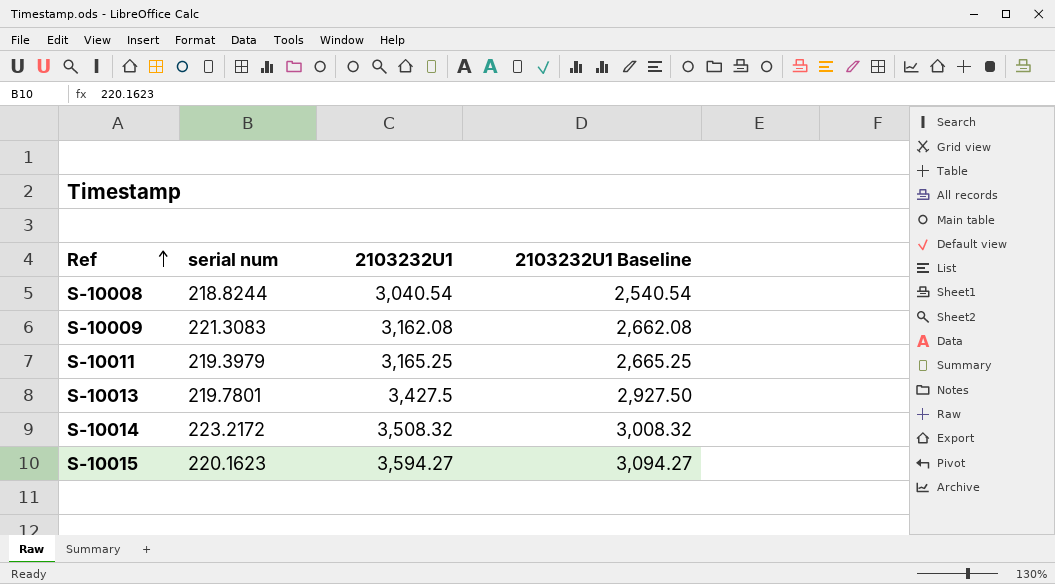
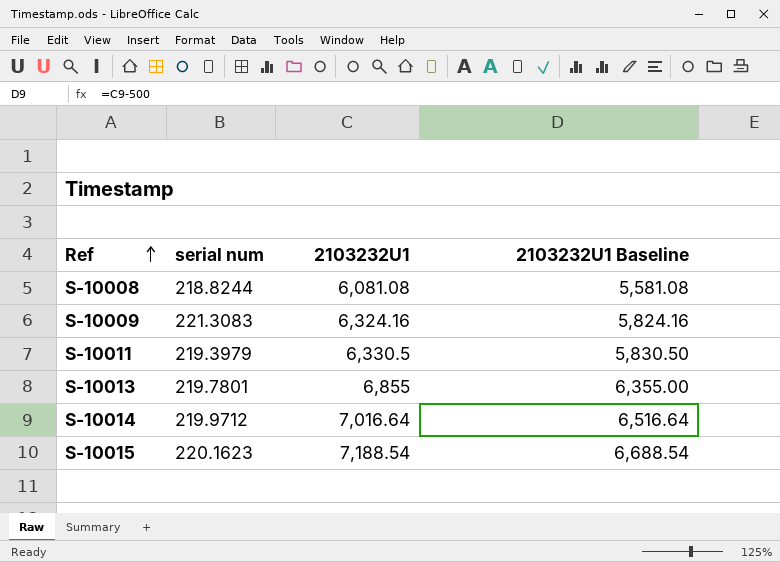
S-10008 | 2103232U1: 3,040.54 -> 6,081.08
S-10008 | 2103232U1 Baseline: 2,540.54 -> 5,581.08
S-10009 | 2103232U1: 3,162.08 -> 6,324.16
S-10009 | 2103232U1 Baseline: 2,662.08 -> 5,824.16
S-10011 | 2103232U1: 3,165.25 -> 6,330.5
S-10011 | 2103232U1 Baseline: 2,665.25 -> 5,830.50
S-10013 | 2103232U1: 3,427.5 -> 6,855
S-10013 | 2103232U1 Baseline: 2,927.50 -> 6,355.00
S-10014 | serial num: 223.2172 -> 219.9712
S-10014 | 2103232U1: 3,508.32 -> 7,016.64
S-10014 | 2103232U1 Baseline: 3,008.32 -> 6,516.64
S-10015 | 2103232U1: 3,594.27 -> 7,188.54
S-10015 | 2103232U1 Baseline: 3,094.27 -> 6,688.54

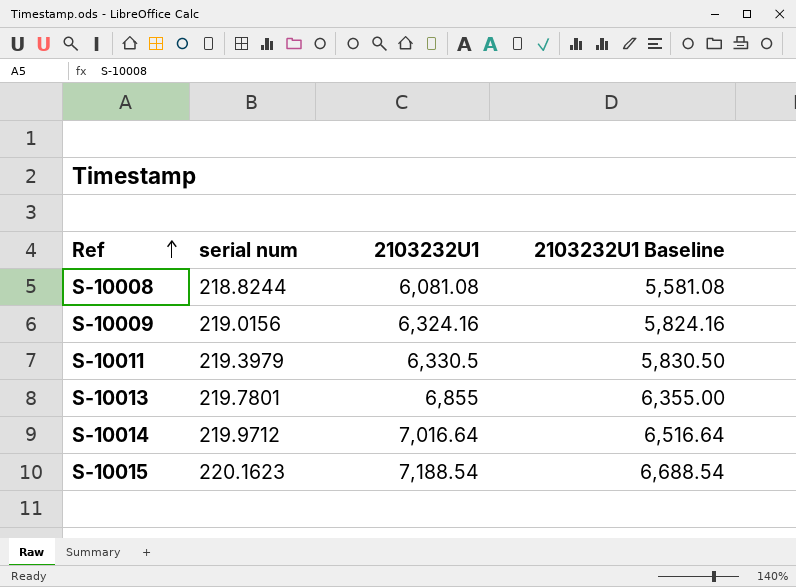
S-10009 | serial num: 221.3083 -> 219.0156

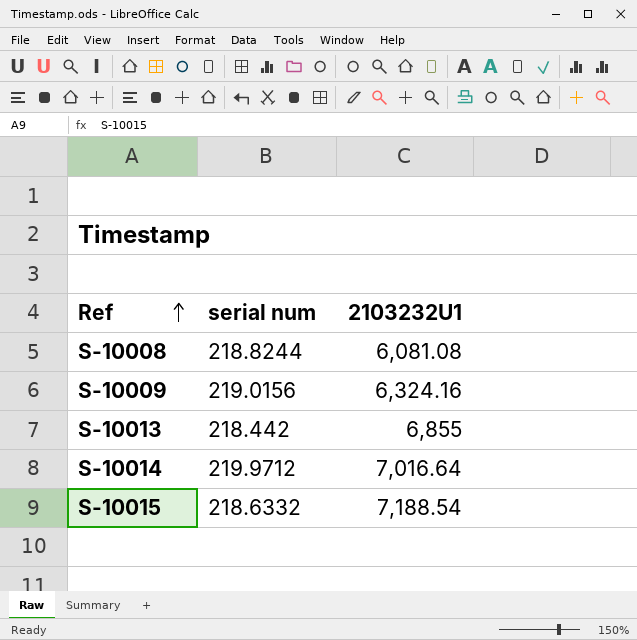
column 2103232U1 Baseline | formula: [2103232U1] - 500 -> none
row S-10011: 219.3979 | 6,330.5 | 5,830.50 -> none
S-10013 | serial num: 219.7801 -> 218.442
S-10015 | serial num: 220.1623 -> 218.6332

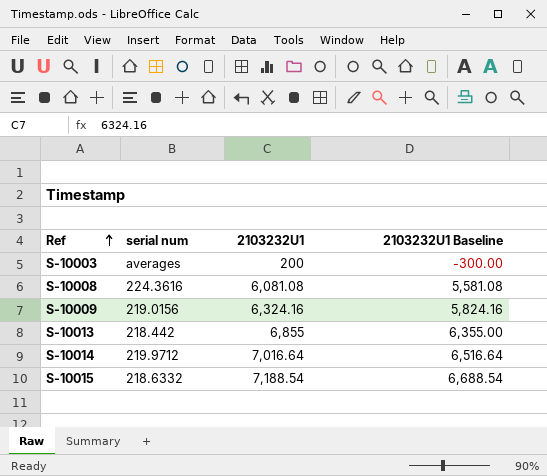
column 2103232U1 Baseline | formula: none -> [2103232U1] - 500
row S-10003: none -> averages | 200 | -300.00
S-10008 | serial num: 218.8244 -> 224.3616

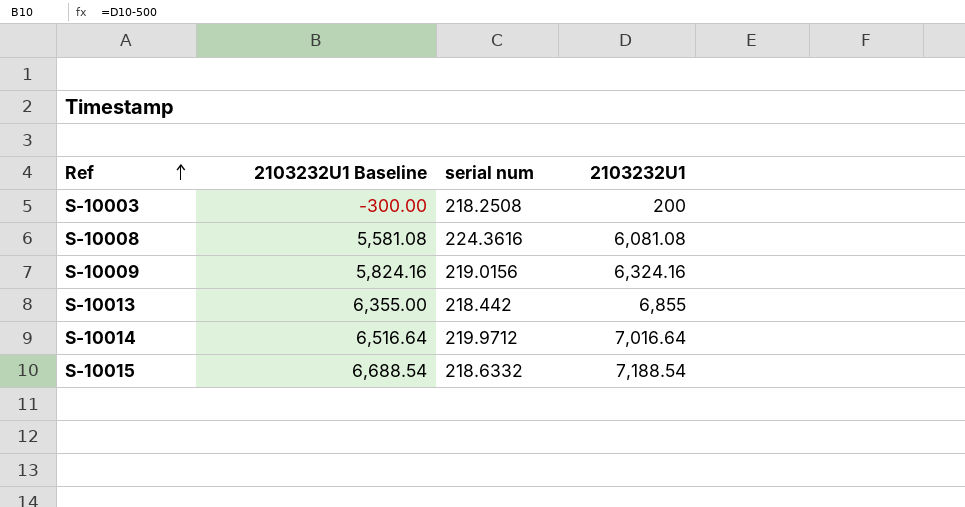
column 2103232U1 Baseline | position: 4 -> 2
S-10003 | serial num: averages -> 218.2508

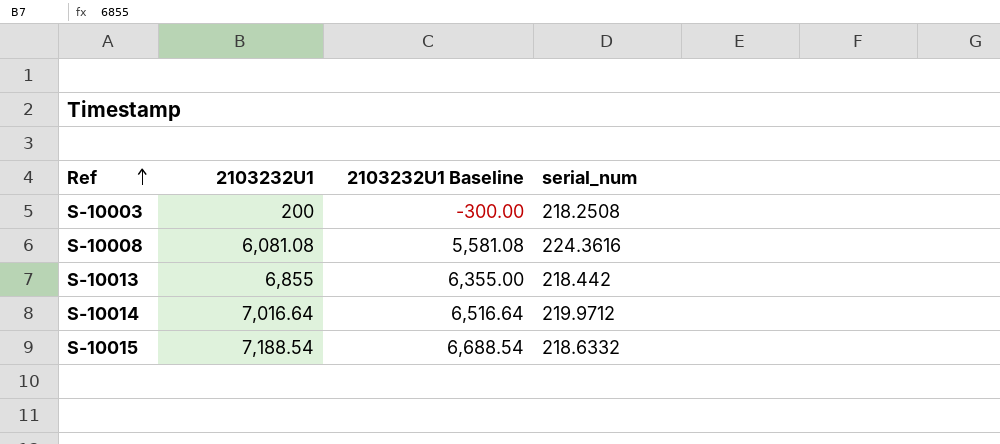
column 2103232U1 | position: 4 -> 2
column name: serial num -> serial_num
row S-10009: 5,824.16 | 219.0156 | 6,324.16 -> none

